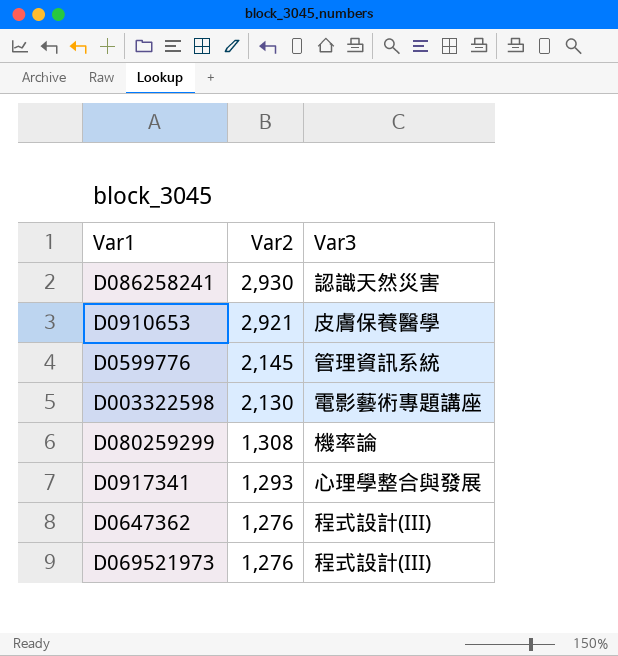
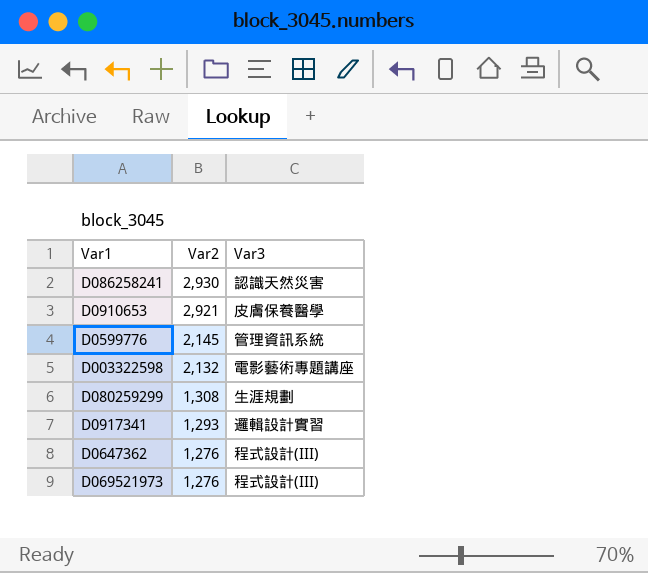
D003322598 | Var2: 2,130 -> 2,132
D080259299 | Var3: 機率論 -> 生涯規劃
D0917341 | Var3: 心理學整合與發展 -> 邏輯設計實習

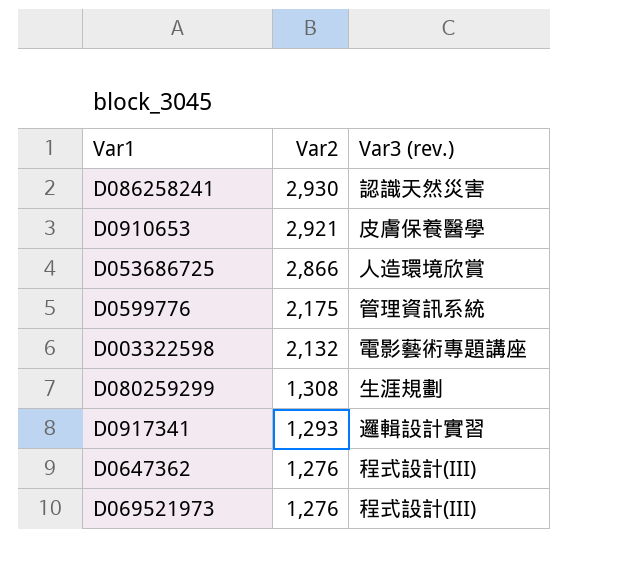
column name: Var3 -> Var3 (rev.)
row D053686725: none -> 2,866 | 人造環境欣賞
D0599776 | Var2: 2,145 -> 2,175

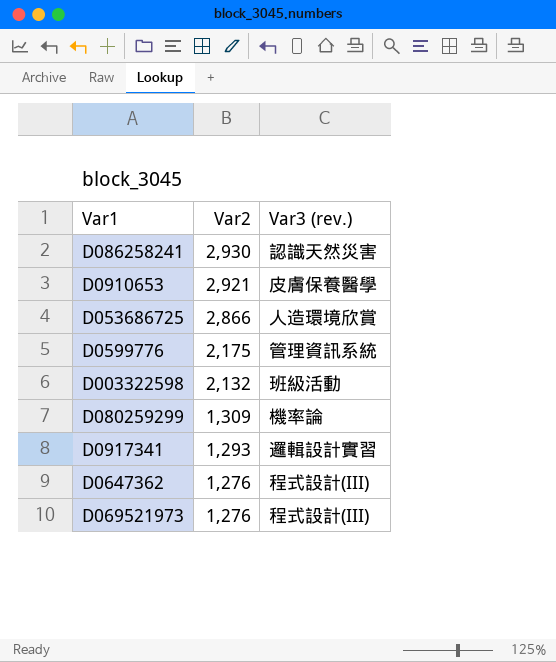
D003322598 | Var3 (rev.): 電影藝術專題講座 -> 班級活動
D080259299 | Var2: 1,308 -> 1,309
D080259299 | Var3 (rev.): 生涯規劃 -> 機率論

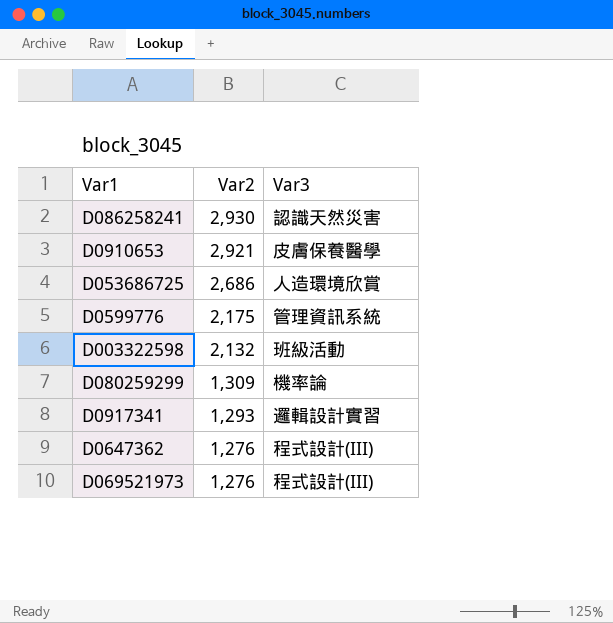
column name: Var3 (rev.) -> Var3
D053686725 | Var2: 2,866 -> 2,686

